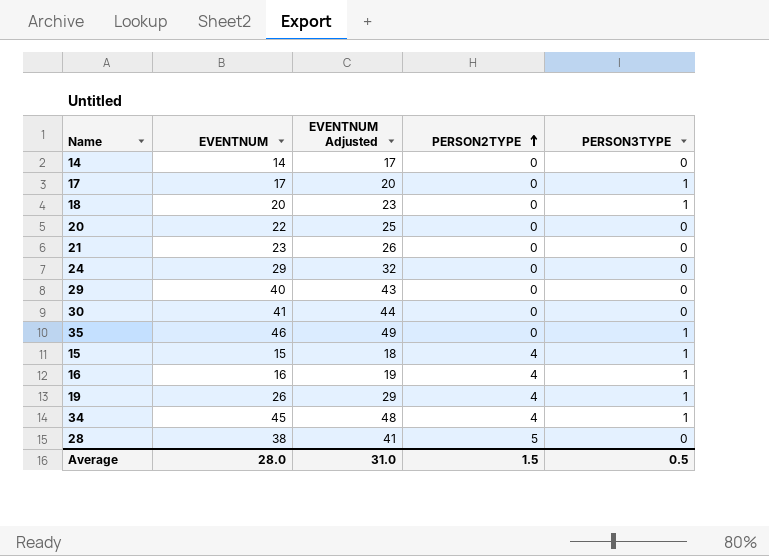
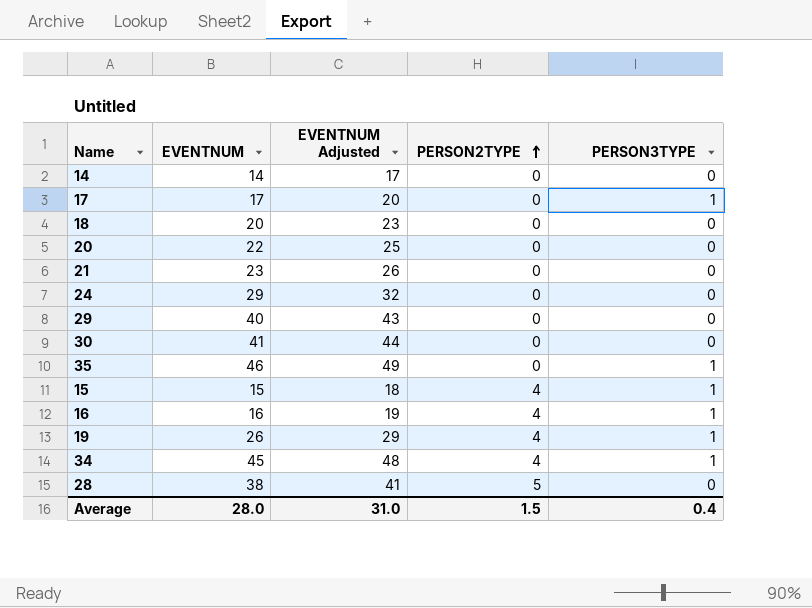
18 | PERSON3TYPE: 1 -> 0
Average | PERSON3TYPE: 0.5 -> 0.4

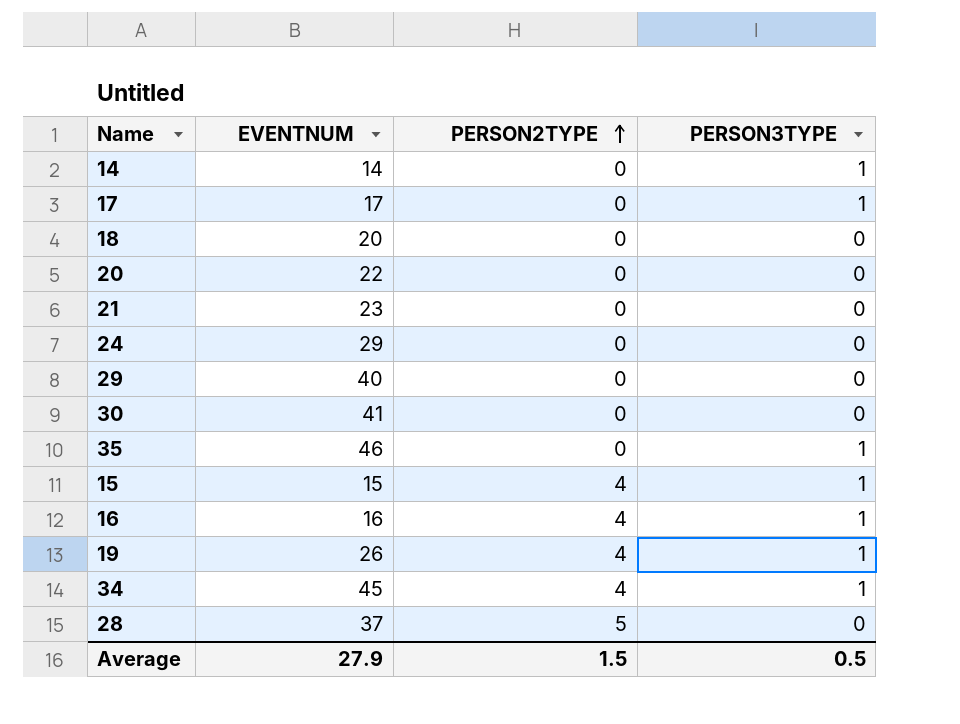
column EVENTNUM Adjusted | formula: [EVENTNUM] + 3 -> none
14 | PERSON3TYPE: 0 -> 1
28 | EVENTNUM: 38 -> 37
Average | EVENTNUM: 28.0 -> 27.9
Average | PERSON3TYPE: 0.4 -> 0.5

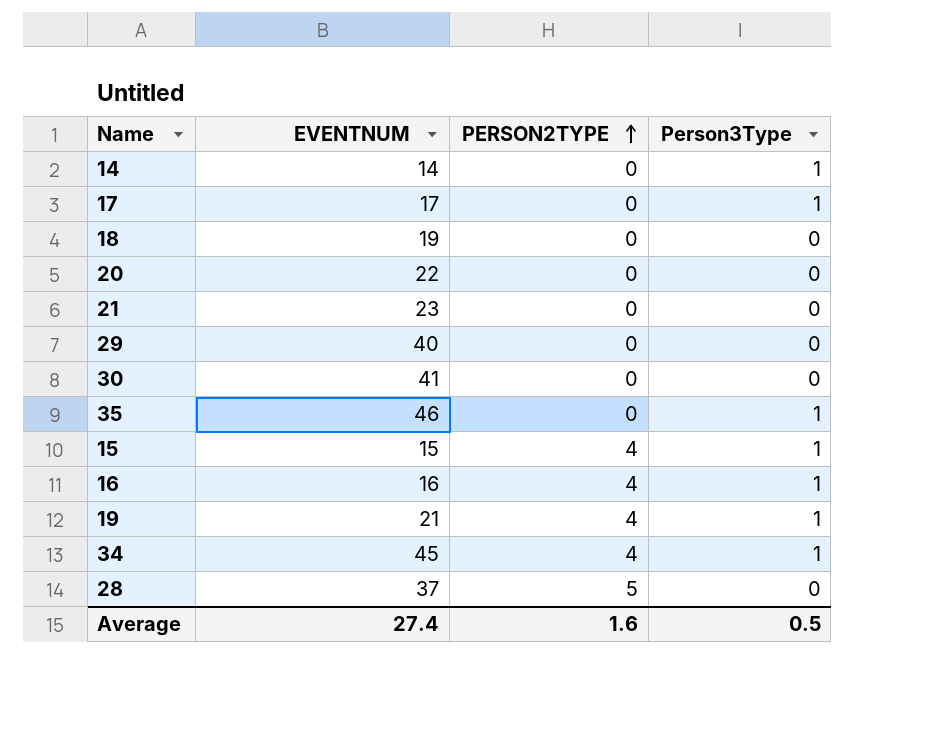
column name: PERSON3TYPE -> Person3Type
row 24: 29 | 0 | 0 -> none
18 | EVENTNUM: 20 -> 19
19 | EVENTNUM: 26 -> 21
Average | EVENTNUM: 27.9 -> 27.4
Average | PERSON2TYPE: 1.5 -> 1.6

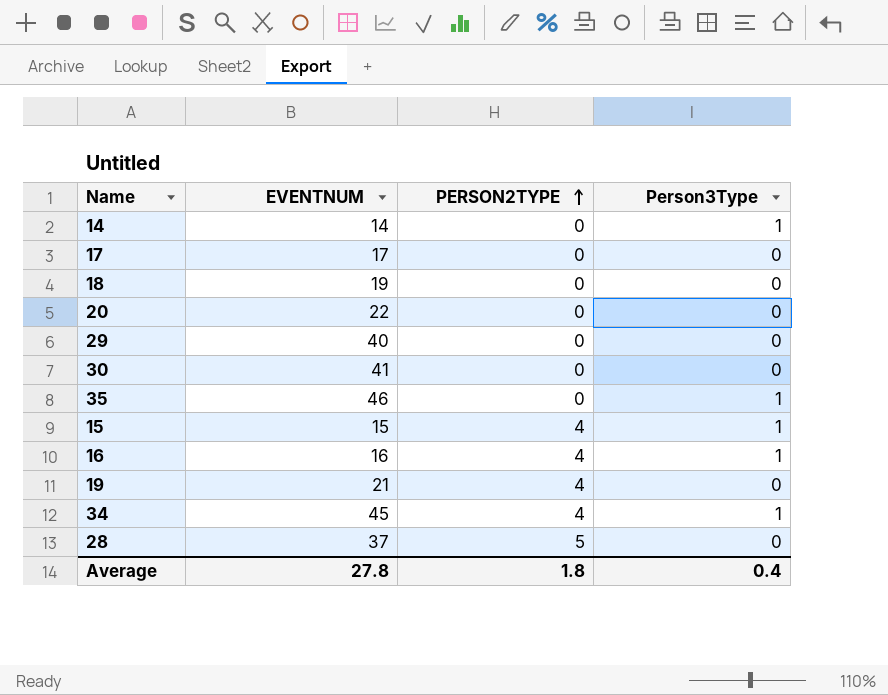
row 21: 23 | 0 | 0 -> none
17 | Person3Type: 1 -> 0
19 | Person3Type: 1 -> 0
Average | EVENTNUM: 27.4 -> 27.8
Average | PERSON2TYPE: 1.6 -> 1.8
Average | Person3Type: 0.5 -> 0.4

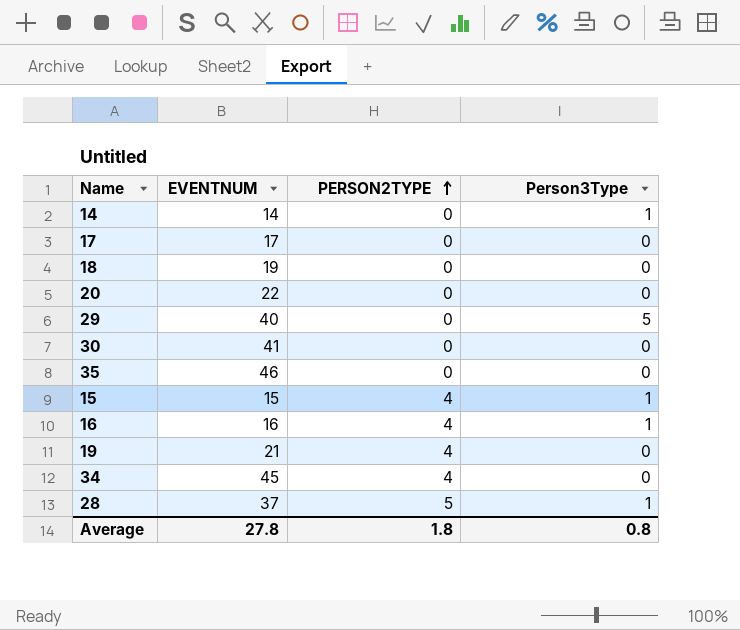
29 | Person3Type: 0 -> 5
35 | Person3Type: 1 -> 0
34 | Person3Type: 1 -> 0
28 | Person3Type: 0 -> 1
Average | Person3Type: 0.4 -> 0.8

